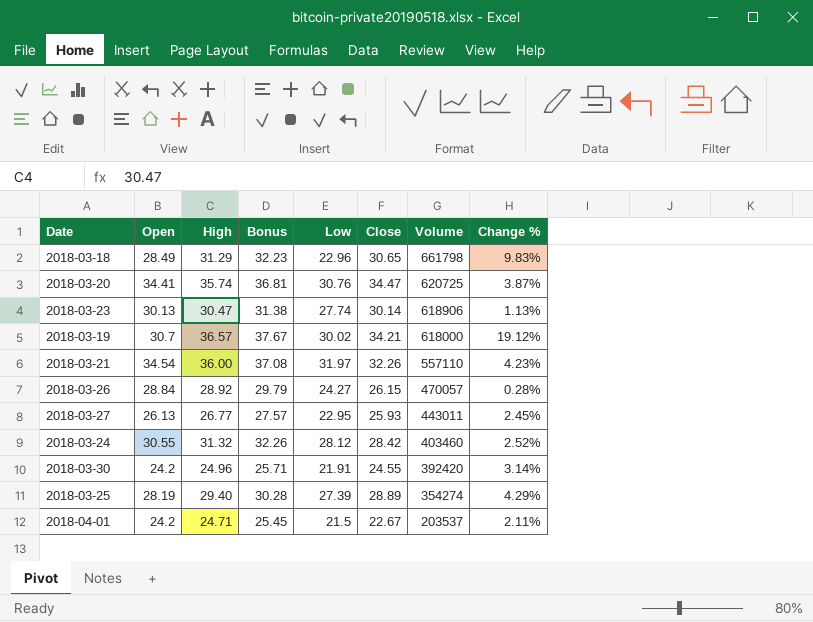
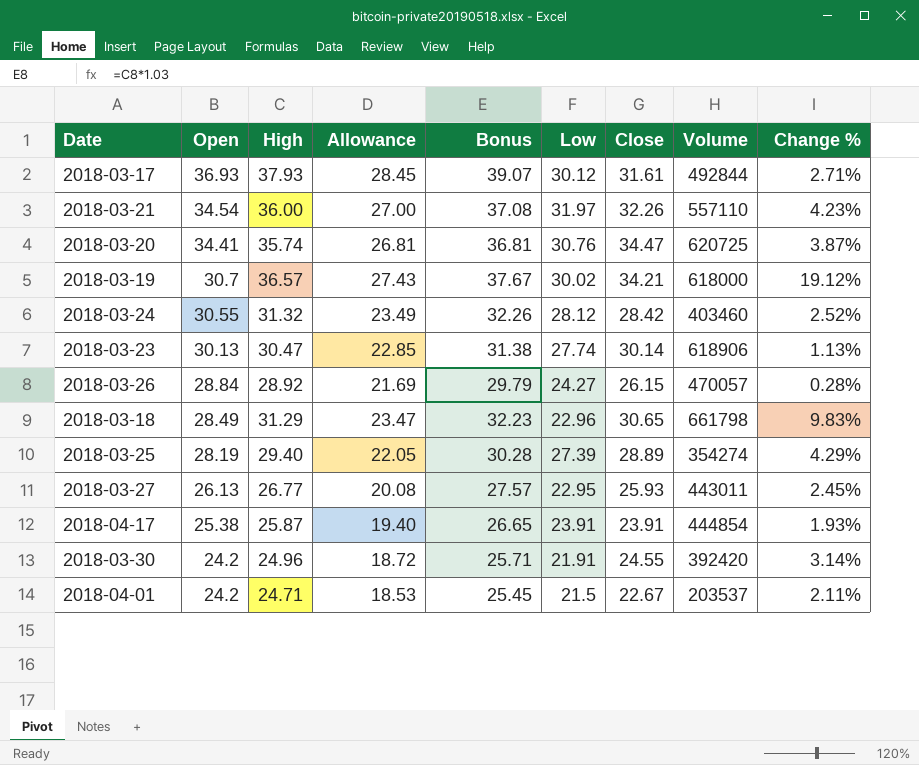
row order: Volume descending -> Open descending
column Allowance | formula: none -> [High] * 0.75
row 2018-03-17: none -> 36.93 | 37.93 | 28.45 | 39.07 | 30.12 | 31.61 | 492844 | 2.71%
row 2018-04-17: none -> 25.38 | 25.87 | 19.40 | 26.65 | 23.91 | 23.91 | 444854 | 1.93%

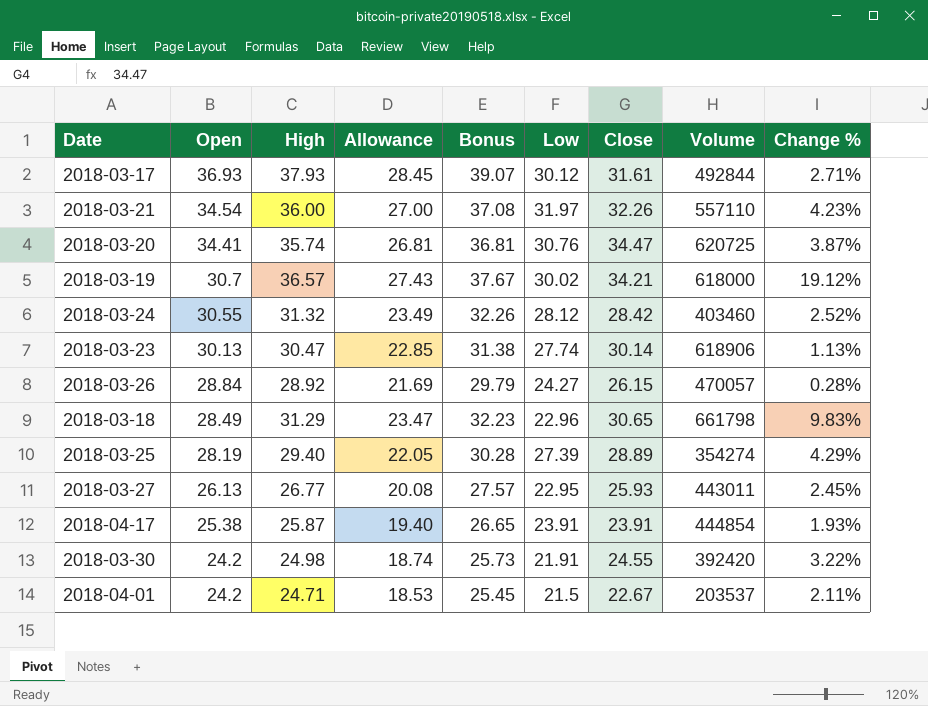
2018-03-30 | High: 24.96 -> 24.98
2018-03-30 | Allowance: 18.72 -> 18.74
2018-03-30 | Bonus: 25.71 -> 25.73
2018-03-30 | Change %: 3.14% -> 3.22%

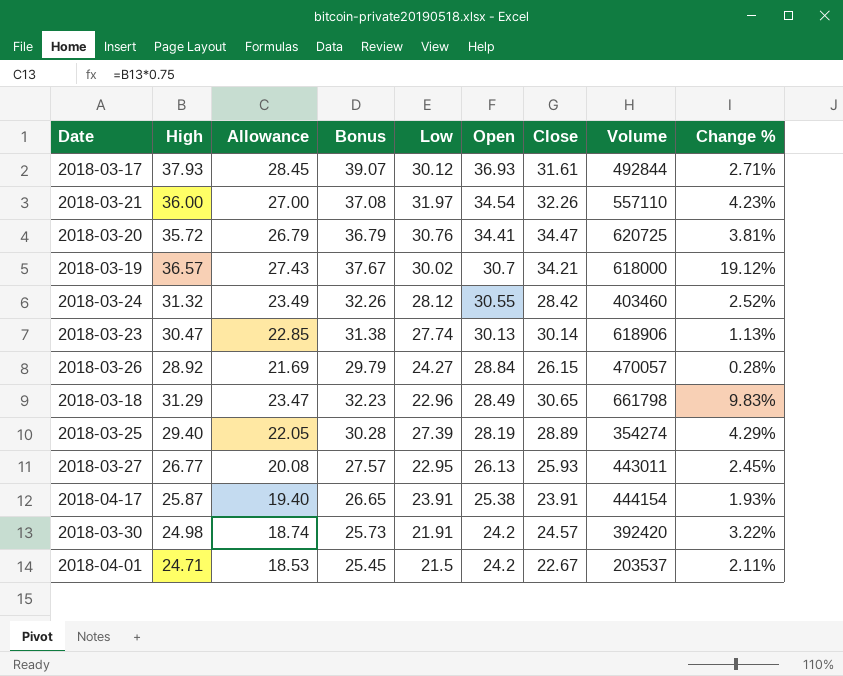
column Open | position: 2 -> 6
2018-03-20 | High: 35.74 -> 35.72
2018-03-20 | Allowance: 26.81 -> 26.79
2018-03-20 | Bonus: 36.81 -> 36.79
2018-03-20 | Change %: 3.87% -> 3.81%
2018-04-17 | Volume: 444854 -> 444154
2018-03-30 | Close: 24.55 -> 24.57

